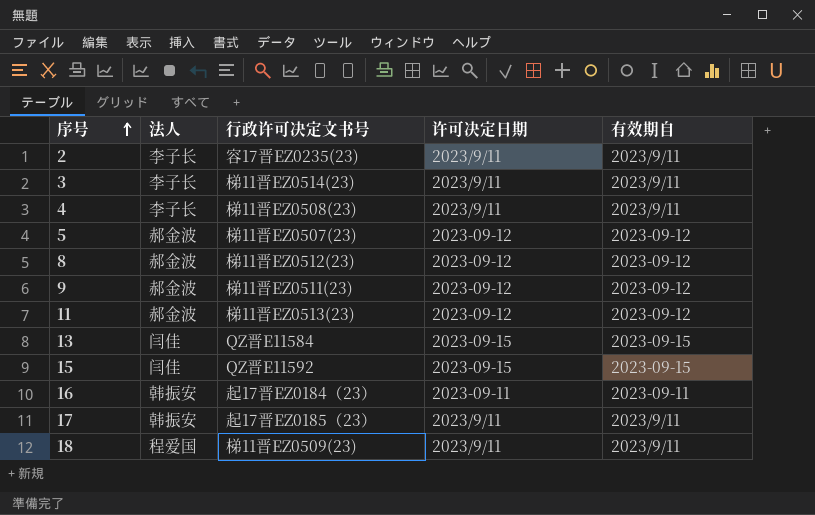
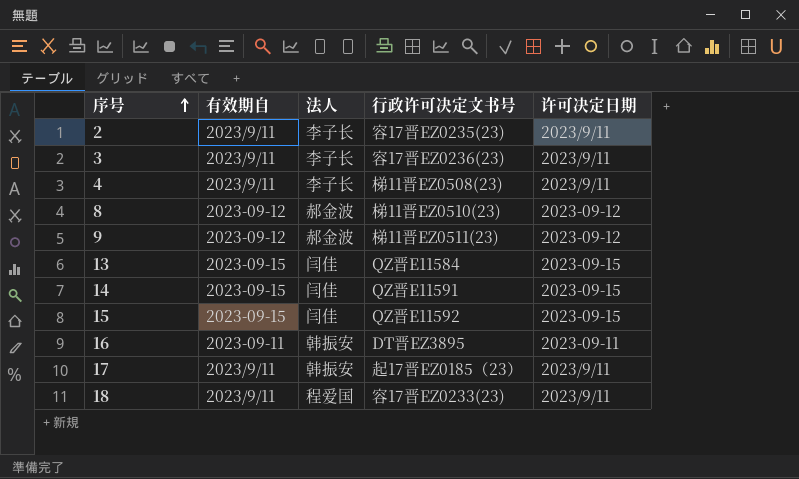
column 有效期自 | position: 5 -> 2
row 5: 郝金波 | 梯11晋EZ0507(23) | 2023-09-12 | 2023-09-12 -> none
row 11: 郝金波 | 梯11晋EZ0513(23) | 2023-09-12 | 2023-09-12 -> none
3 | 行政许可决定文书号: 梯11晋EZ0514(23) -> 容17晋EZ0236(23)
8 | 行政许可决定文书号: 梯11晋EZ0512(23) -> 梯11晋EZ0510(23)
row 14: none -> 2023-09-15 | 闫佳 | QZ晋E11591 | 2023-09-15
16 | 行政许可决定文书号: 起17晋EZ0184（23） -> DT晋EZ3895
18 | 行政许可决定文书号: 梯11晋EZ0509(23) -> 容17晋EZ0233(23)

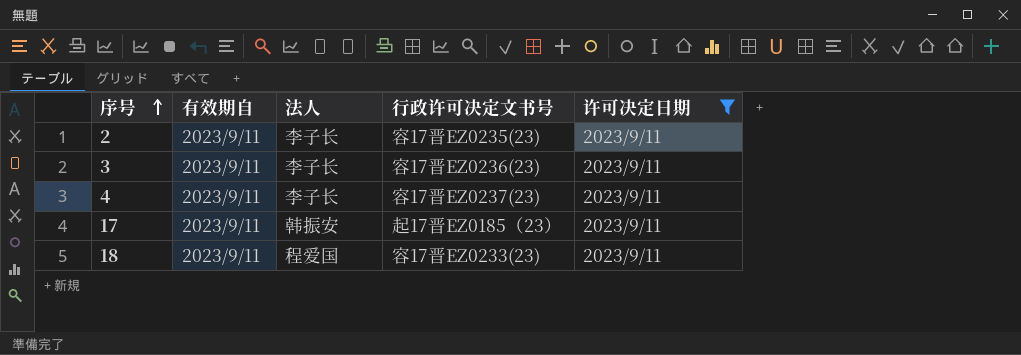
filter: none -> 许可决定日期 = 2023/9/11
4 | 行政许可决定文书号: 梯11晋EZ0508(23) -> 容17晋EZ0237(23)

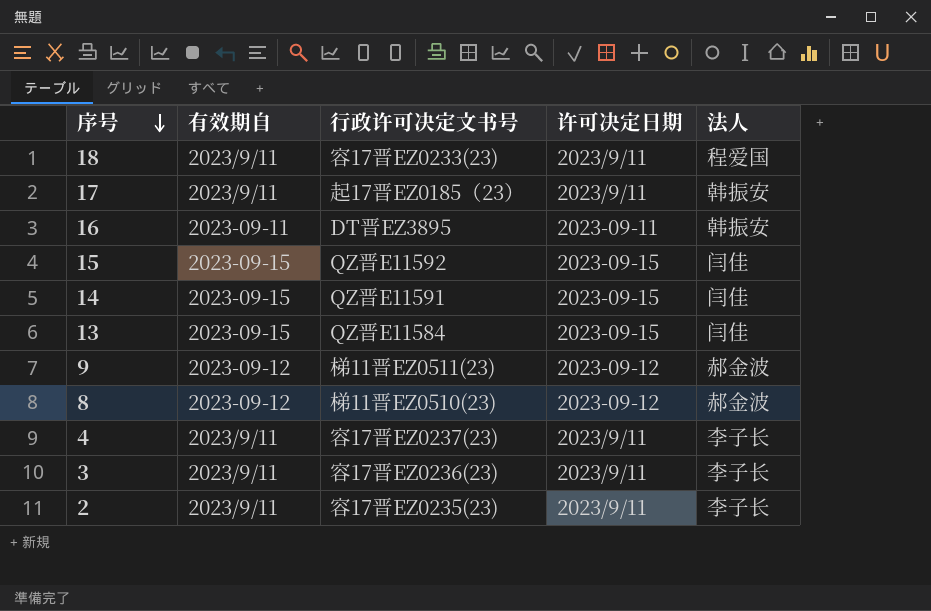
filter: 许可决定日期 = 2023/9/11 -> none
row order: 序号 ascending -> 序号 descending
column 法人 | position: 3 -> 5

